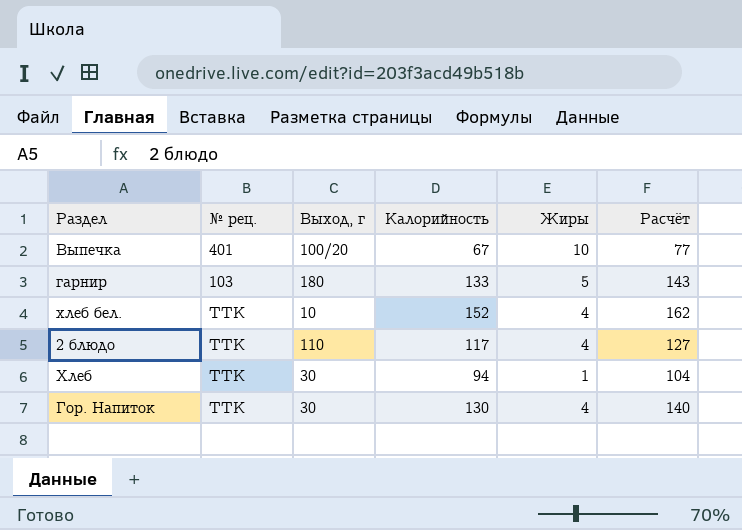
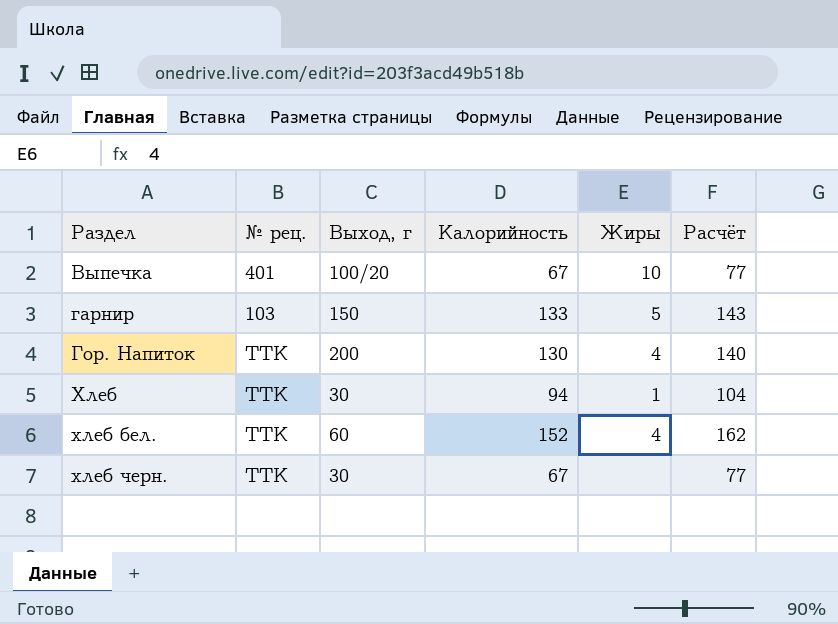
row order: none -> Раздел ascending
row 2 блюдо: ТТК | 110 | 117 | 4 | 127 -> none
гарнир | Выход, г: 180 -> 150
Гор. Напиток | Выход, г: 30 -> 200
хлеб бел. | Выход, г: 10 -> 60
row хлеб черн.: none -> ТТК | 30 | 67 | none | 77

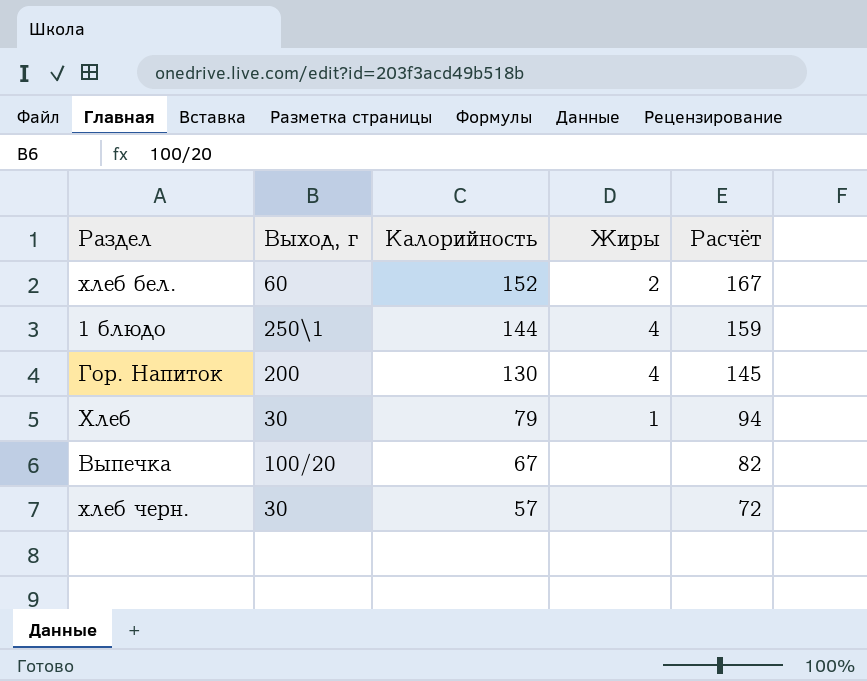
row order: Раздел ascending -> Калорийность descending
column № рец. | position: 2 -> none
column Расчёт | formula: [Калорийность] + 10 -> [Калорийность] + 15
row гарнир: 103 | 150 | 133 | 5 | 143 -> none
хлеб бел. | Жиры: 4 -> 2
row 1 блюдо: none -> 250\1 | 144 | 4 | 159
Хлеб | Калорийность: 94 -> 79
Выпечка | Жиры: 10 -> none
хлеб черн. | Калорийность: 67 -> 57

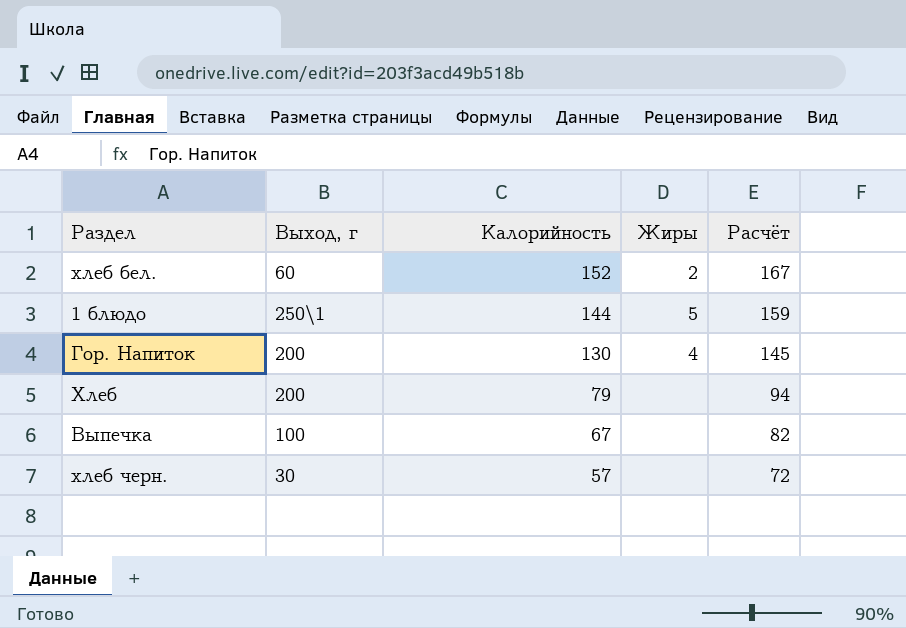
1 блюдо | Жиры: 4 -> 5
Хлеб | Выход, г: 30 -> 200
Хлеб | Жиры: 1 -> none
Выпечка | Выход, г: 100/20 -> 100

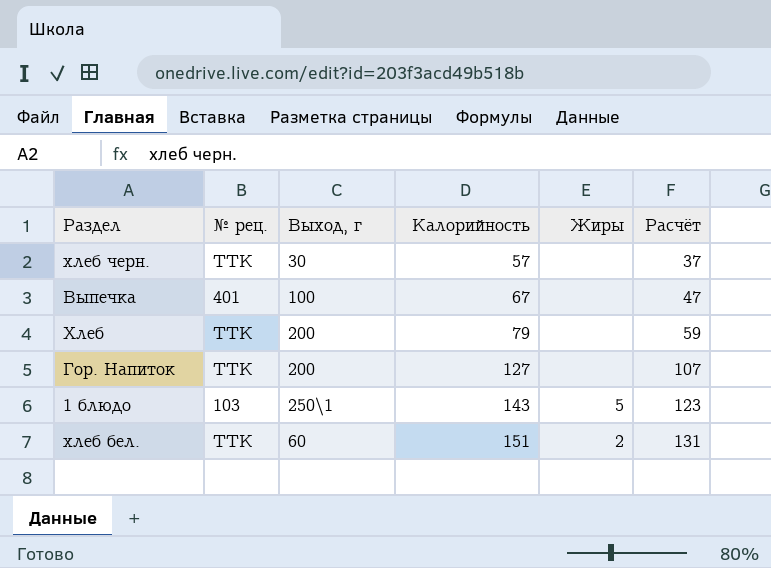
row order: Калорийность descending -> Калорийность ascending
column № рец. | position: none -> 2
column Расчёт | formula: [Калорийность] + 15 -> [Калорийность] - 20
Гор. Напиток | Калорийность: 130 -> 127
Гор. Напиток | Жиры: 4 -> none
1 блюдо | Калорийность: 144 -> 143
хлеб бел. | Калорийность: 152 -> 151

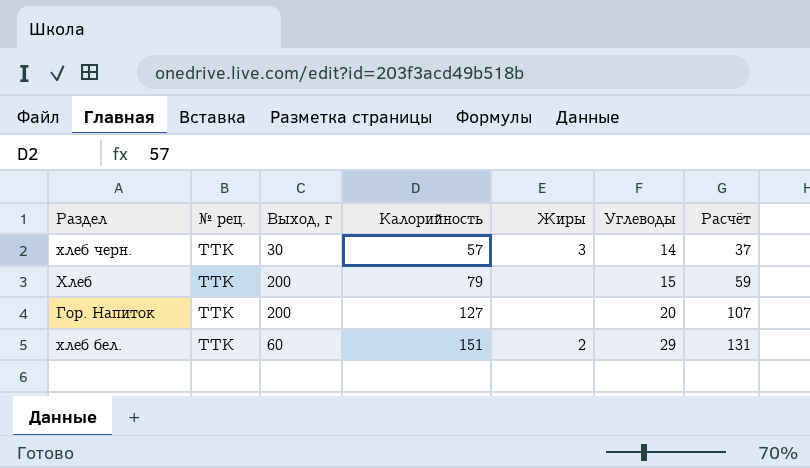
column Углеводы | position: none -> 6
row Выпечка: 401 | 100 | 67 | none | 47 -> none
row 1 блюдо: 103 | 250\1 | 143 | 5 | 123 -> none
хлеб черн. | Жиры: none -> 3

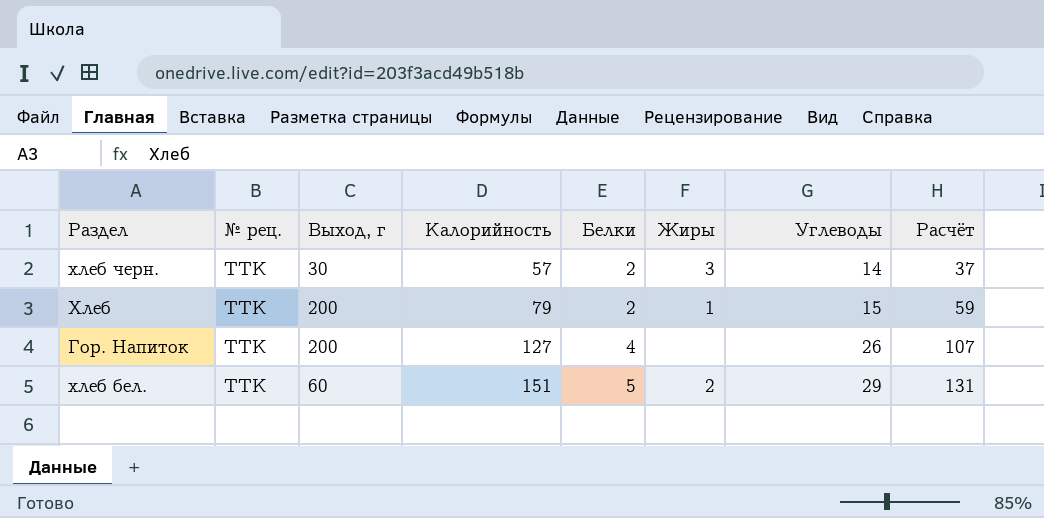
column Белки | position: none -> 5
Хлеб | Жиры: none -> 1
Гор. Напиток | Углеводы: 20 -> 26

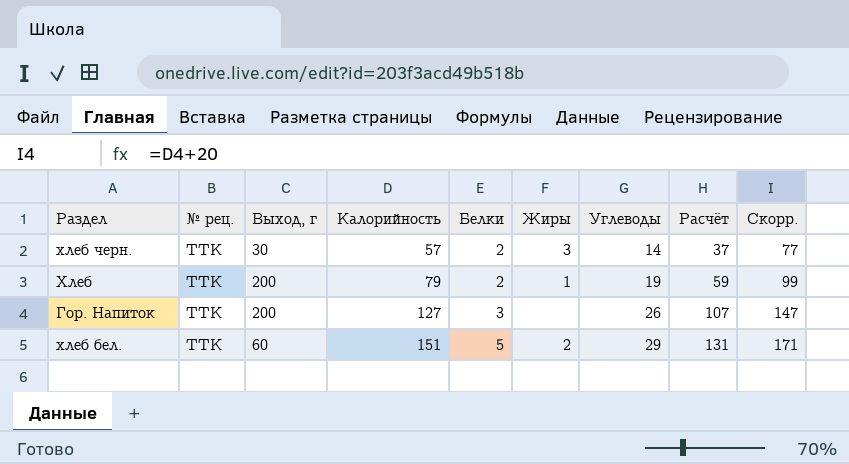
column Скорр. | formula: none -> [Калорийность] + 20
Хлеб | Углеводы: 15 -> 19
Гор. Напиток | Белки: 4 -> 3

